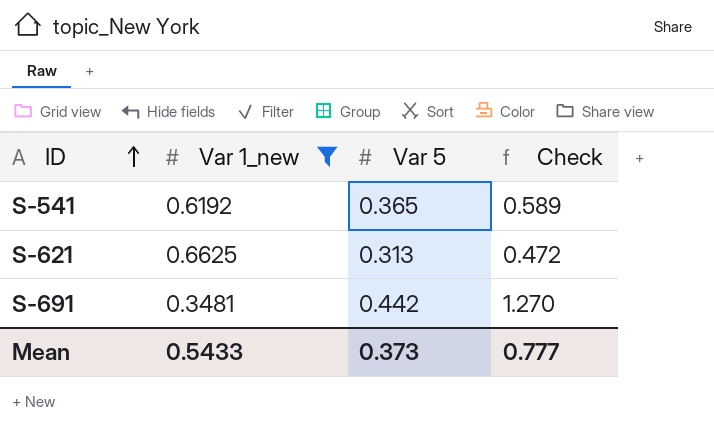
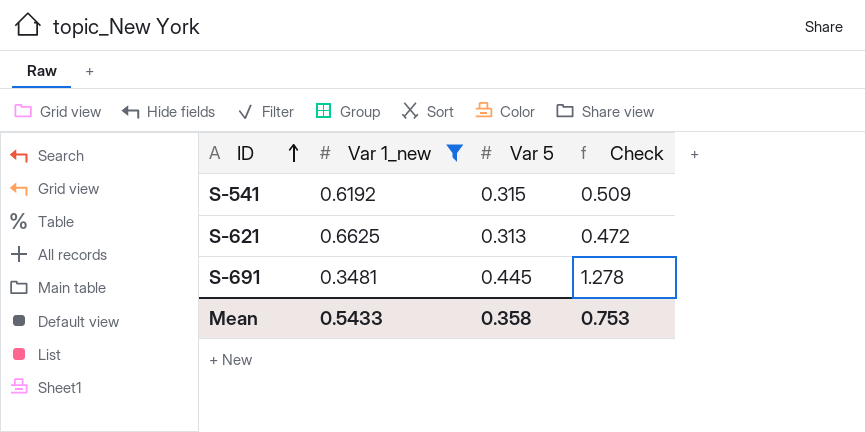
S-541 | Var 5: 0.365 -> 0.315
S-541 | Check: 0.589 -> 0.509
S-691 | Var 5: 0.442 -> 0.445
S-691 | Check: 1.270 -> 1.278
Mean | Var 5: 0.373 -> 0.358
Mean | Check: 0.777 -> 0.753

